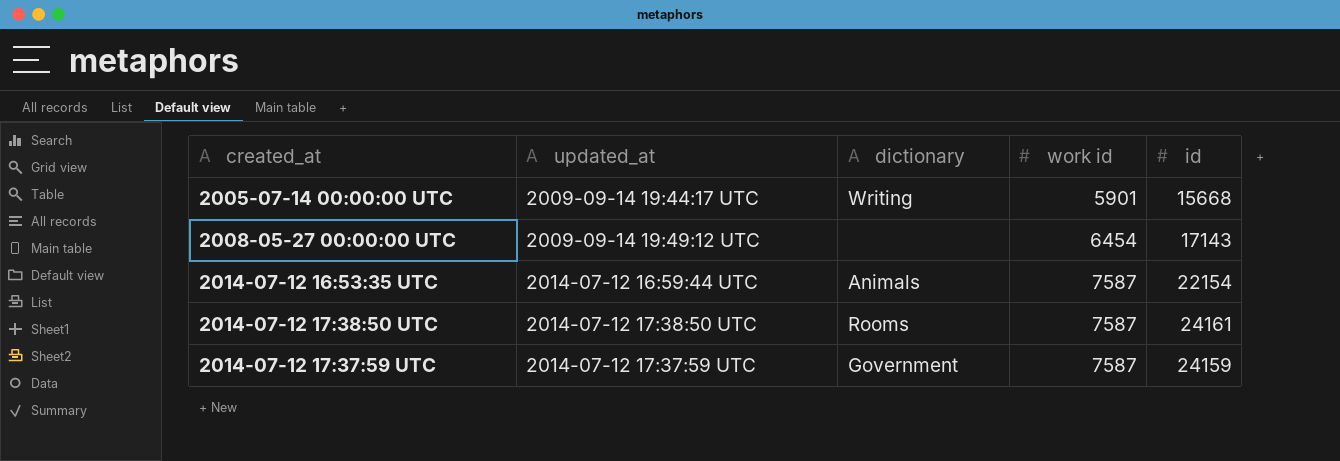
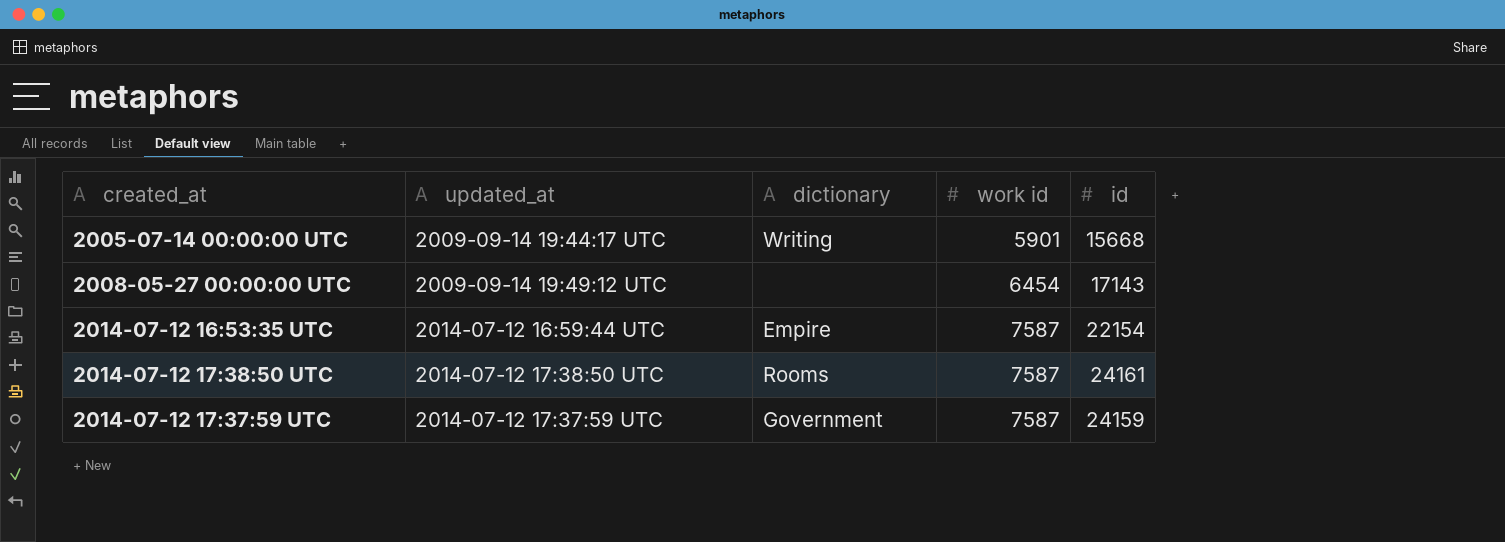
2014-07-12 16:53:35 UTC | dictionary: Animals -> Empire

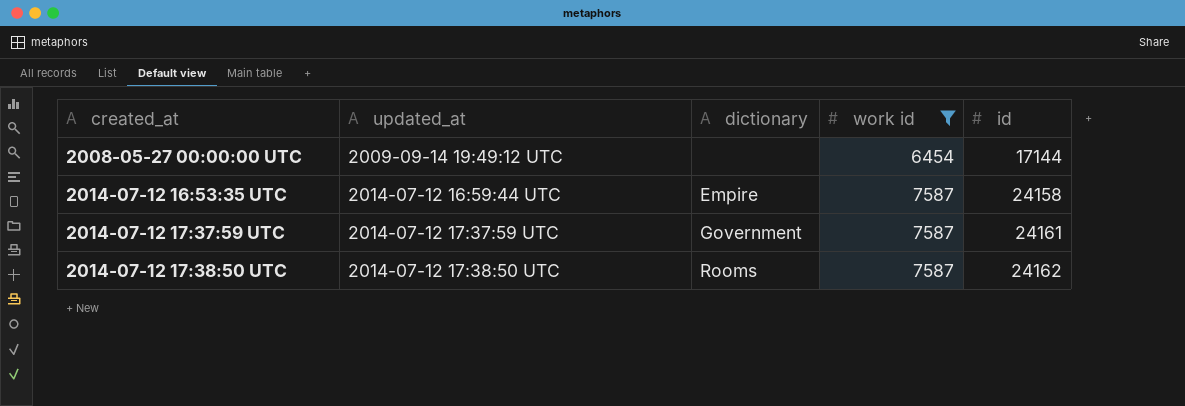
filter: none -> work id != 5901
row order: work id ascending -> created_at ascending
2008-05-27 00:00:00 UTC | id: 17143 -> 17144
2014-07-12 16:53:35 UTC | id: 22154 -> 24158
2014-07-12 17:37:59 UTC | id: 24159 -> 24161
2014-07-12 17:38:50 UTC | id: 24161 -> 24162

